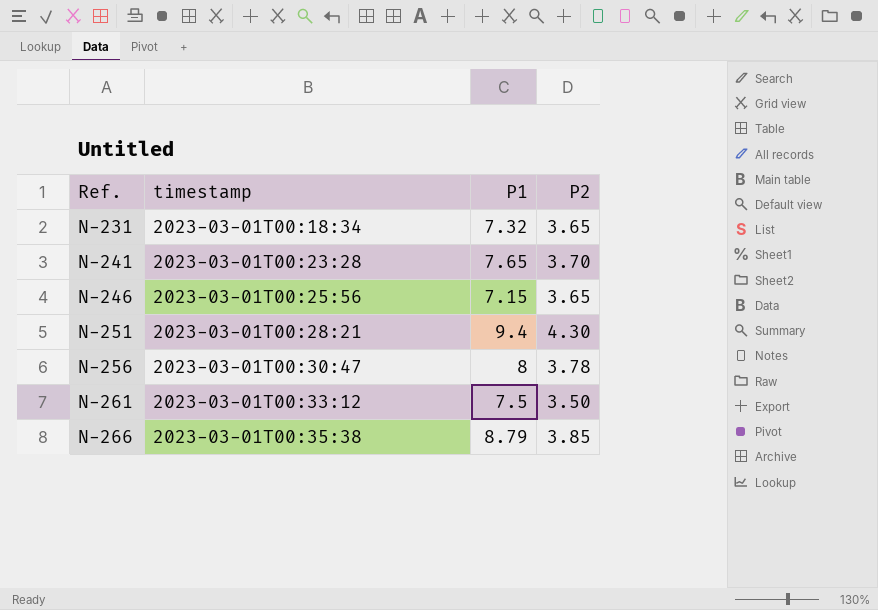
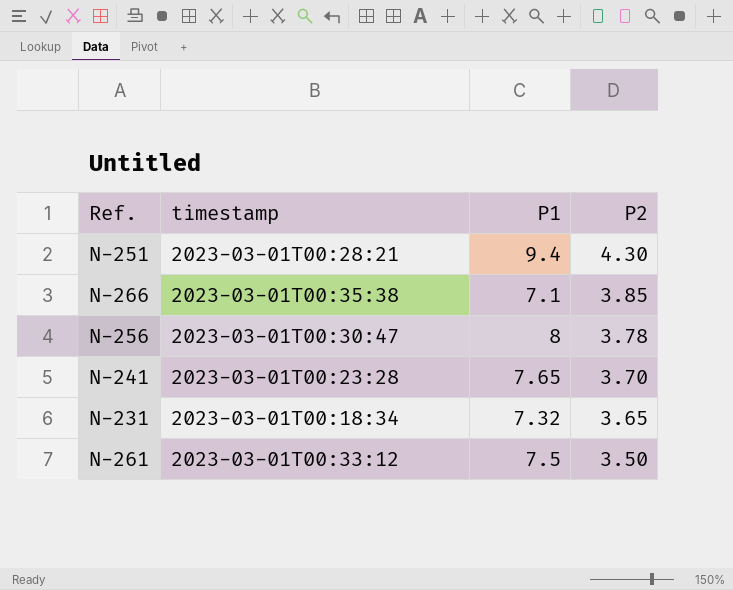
row order: Ref. ascending -> P2 descending
row N-246: 2023-03-01T00:25:56 | 7.15 | 3.65 -> none
N-266 | P1: 8.79 -> 7.1

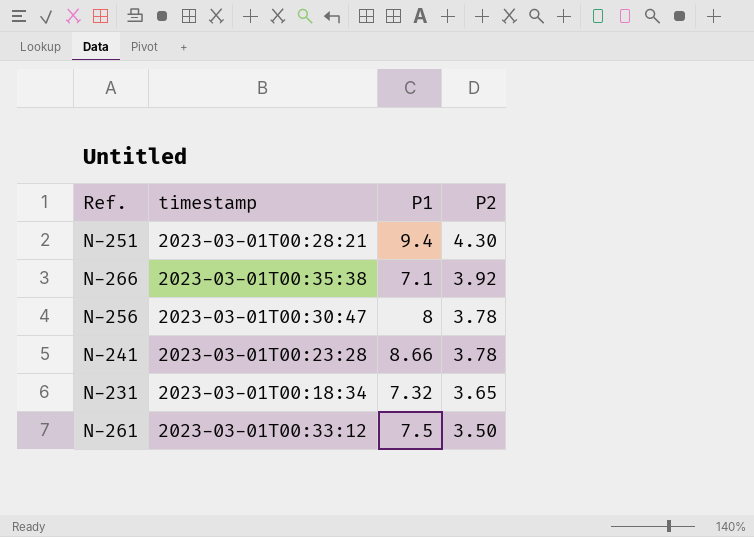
N-266 | P2: 3.85 -> 3.92
N-241 | P1: 7.65 -> 8.66
N-241 | P2: 3.70 -> 3.78

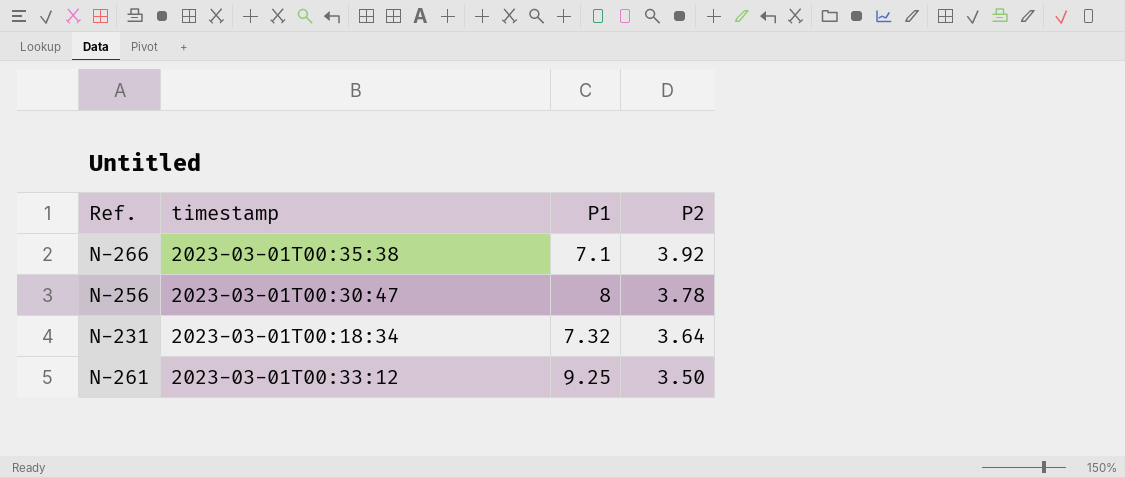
row N-251: 2023-03-01T00:28:21 | 9.4 | 4.30 -> none
row N-241: 2023-03-01T00:23:28 | 8.66 | 3.78 -> none
N-231 | P2: 3.65 -> 3.64
N-261 | P1: 7.5 -> 9.25

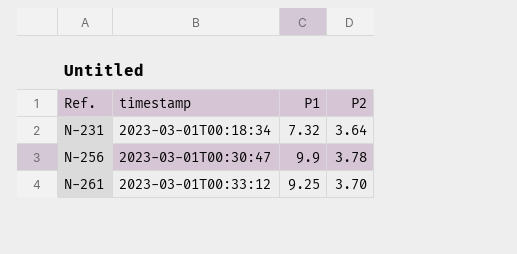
row order: P2 descending -> Ref. ascending
row N-266: 2023-03-01T00:35:38 | 7.1 | 3.92 -> none
N-256 | P1: 8 -> 9.9
N-261 | P2: 3.50 -> 3.70

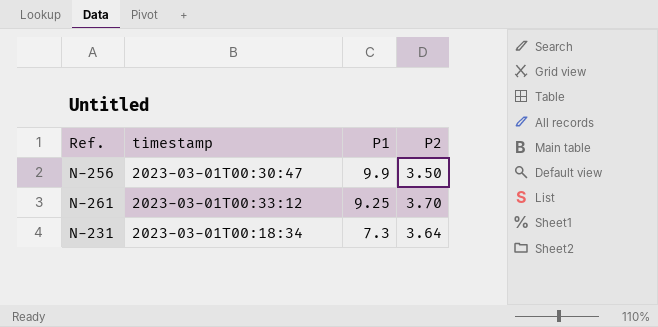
row order: Ref. ascending -> P1 descending
N-256 | P2: 3.78 -> 3.50
N-231 | P1: 7.32 -> 7.3

